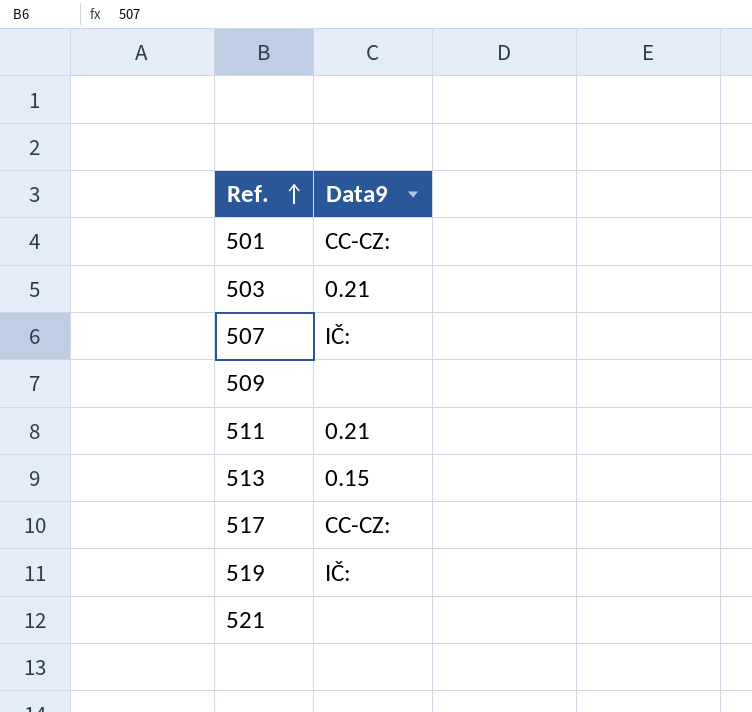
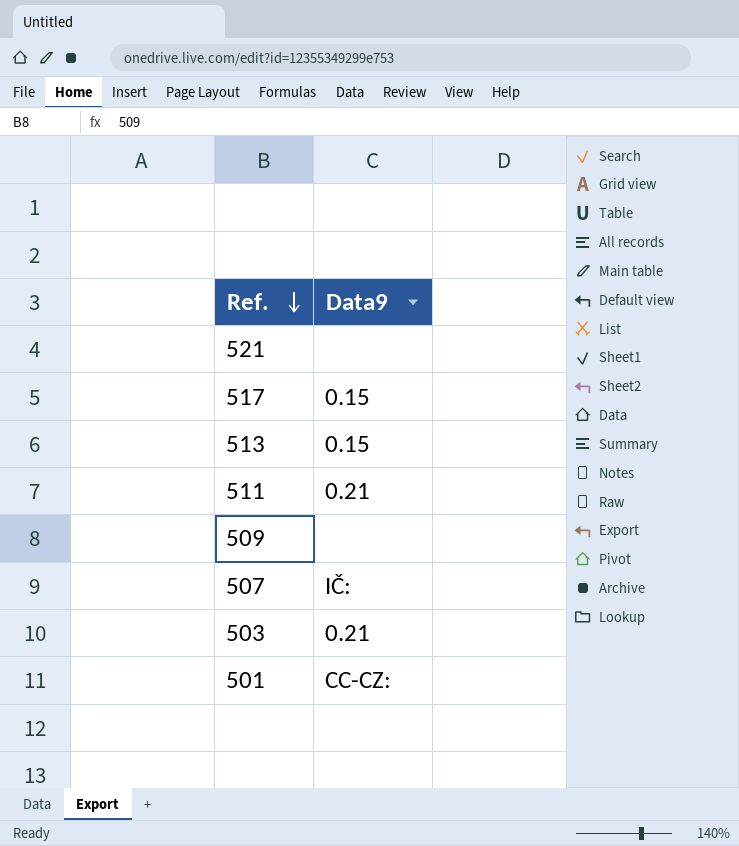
row order: Ref. ascending -> Ref. descending
row 519: IČ: -> none
517 | Data9: CC-CZ: -> 0.15

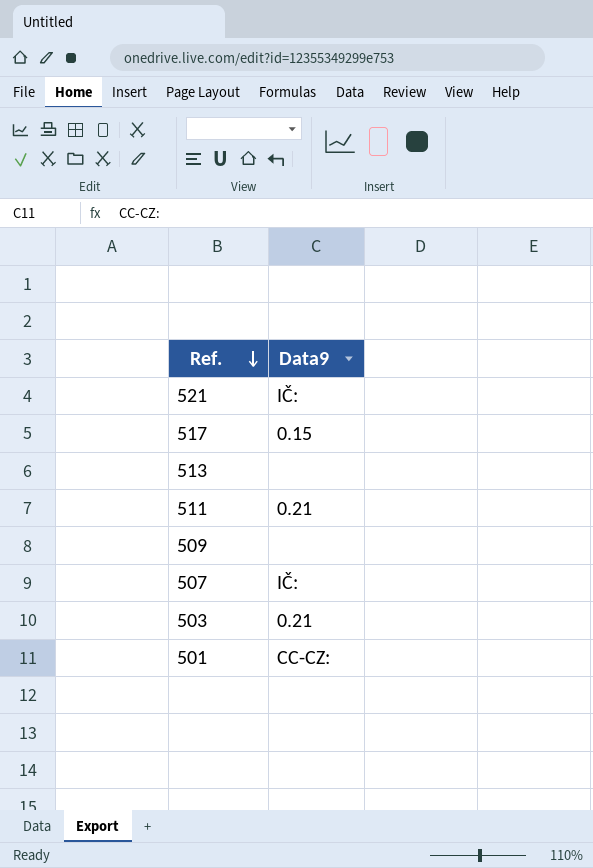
521 | Data9: none -> IČ:
513 | Data9: 0.15 -> none

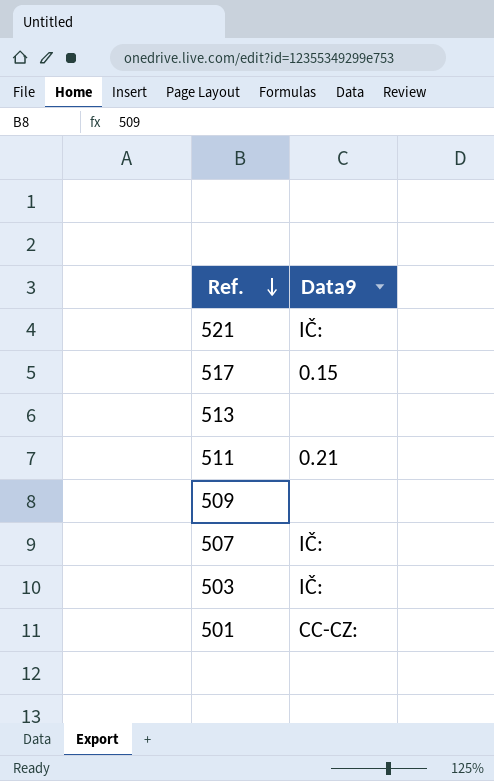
503 | Data9: 0.21 -> IČ:

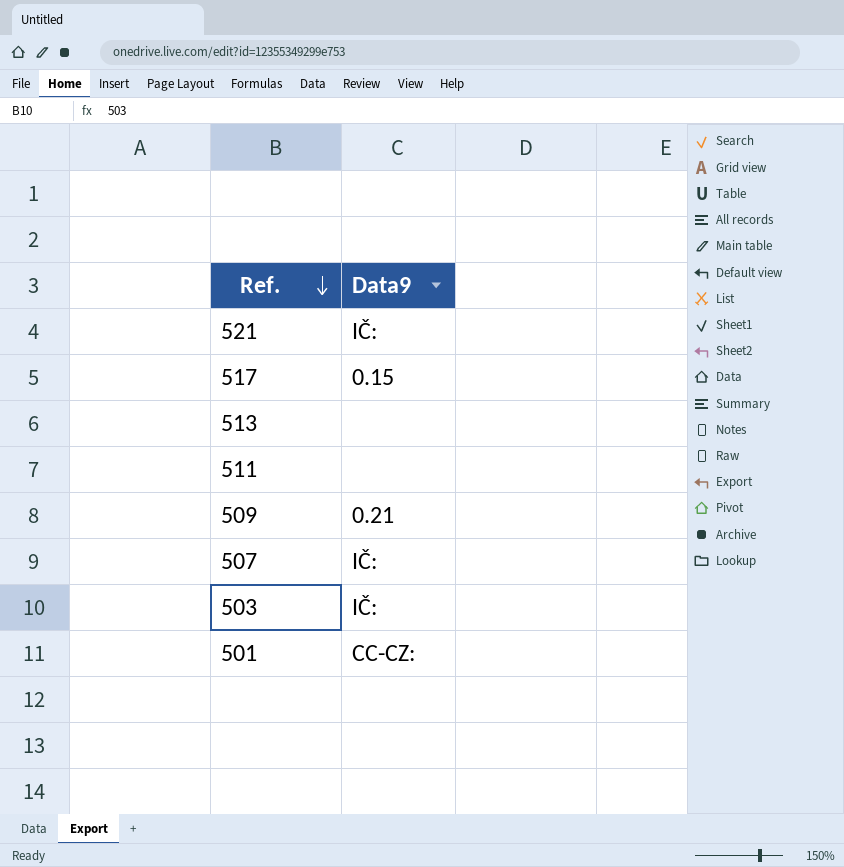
511 | Data9: 0.21 -> none
509 | Data9: none -> 0.21

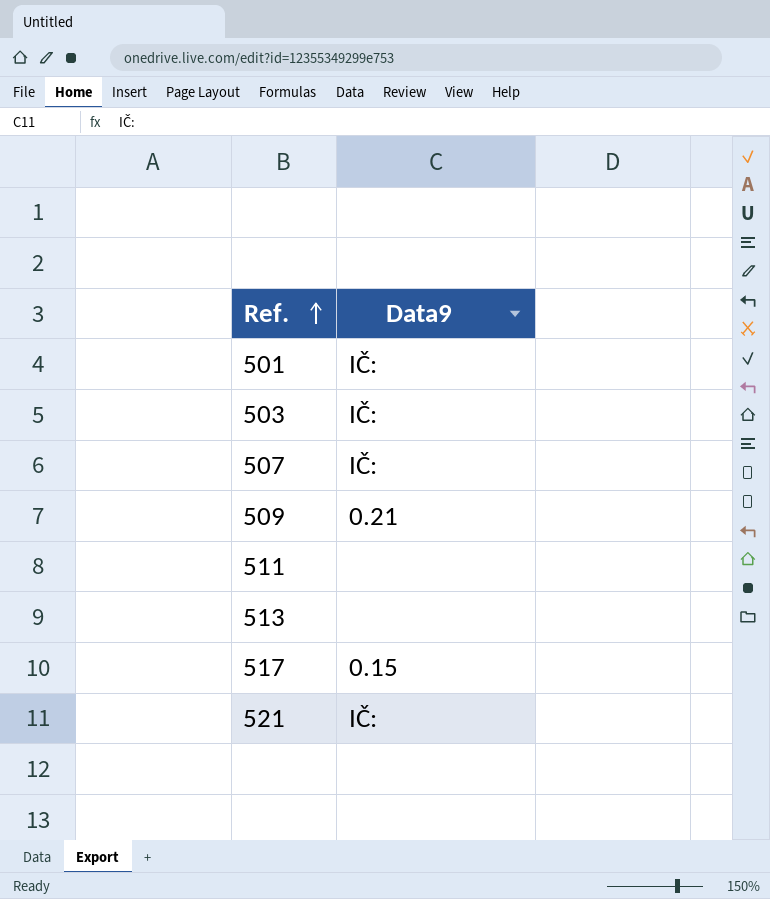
row order: Ref. descending -> Ref. ascending
501 | Data9: CC-CZ: -> IČ:

